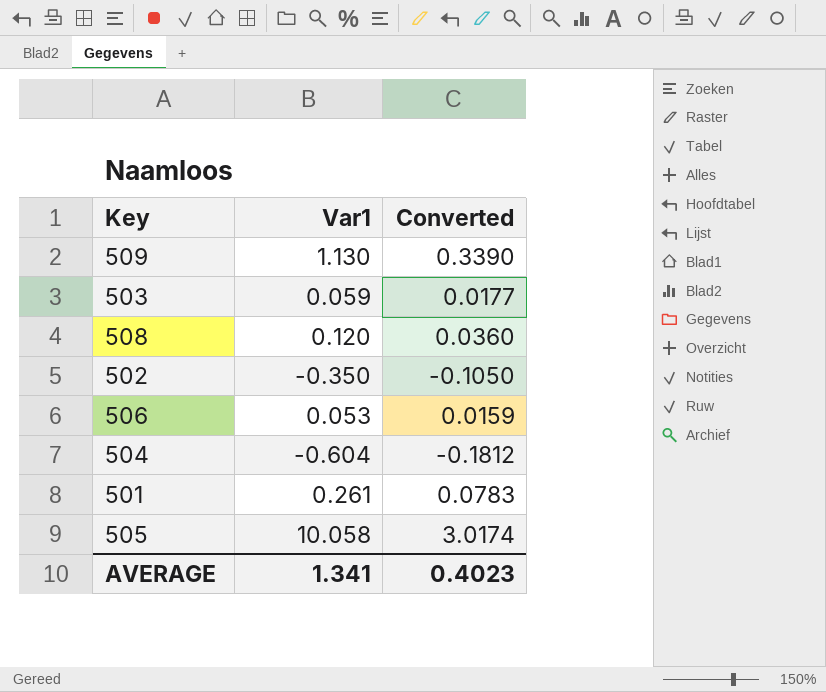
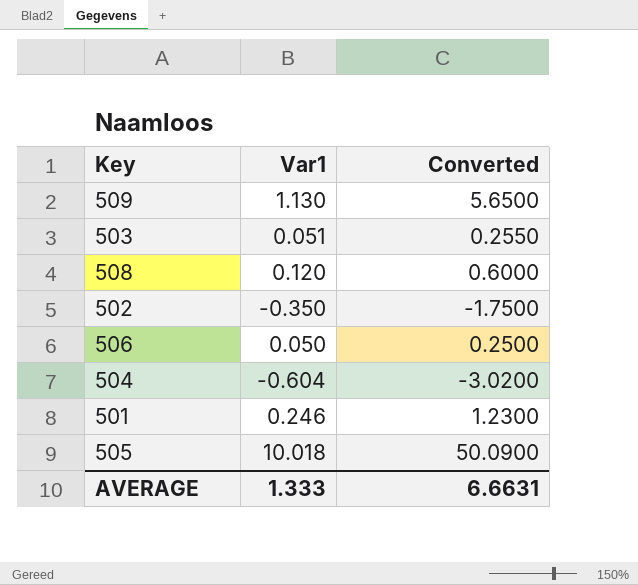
column Converted | formula: [Var1] * 0.3 -> [Var1] * 5
503 | Var1: 0.059 -> 0.051
506 | Var1: 0.053 -> 0.050
501 | Var1: 0.261 -> 0.246
505 | Var1: 10.058 -> 10.018
AVERAGE | Var1: 1.341 -> 1.333
AVERAGE | Converted: 0.4023 -> 6.6631

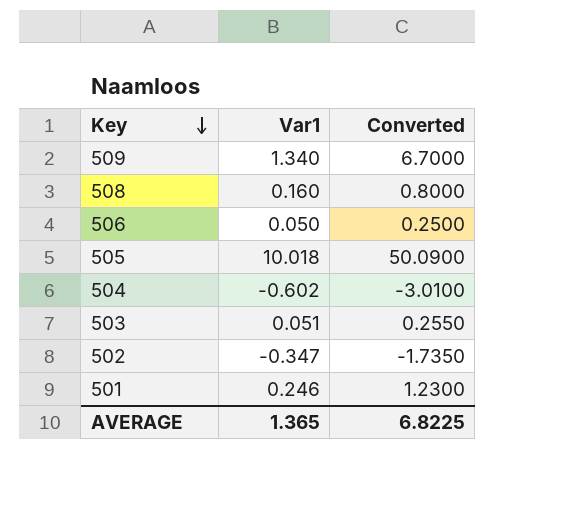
row order: none -> Key descending
509 | Var1: 1.130 -> 1.340
509 | Converted: 5.6500 -> 6.7000
508 | Var1: 0.120 -> 0.160
508 | Converted: 0.6000 -> 0.8000
504 | Var1: -0.604 -> -0.602
504 | Converted: -3.0200 -> -3.0100
502 | Var1: -0.350 -> -0.347
502 | Converted: -1.7500 -> -1.7350
AVERAGE | Var1: 1.333 -> 1.365
AVERAGE | Converted: 6.6631 -> 6.8225

